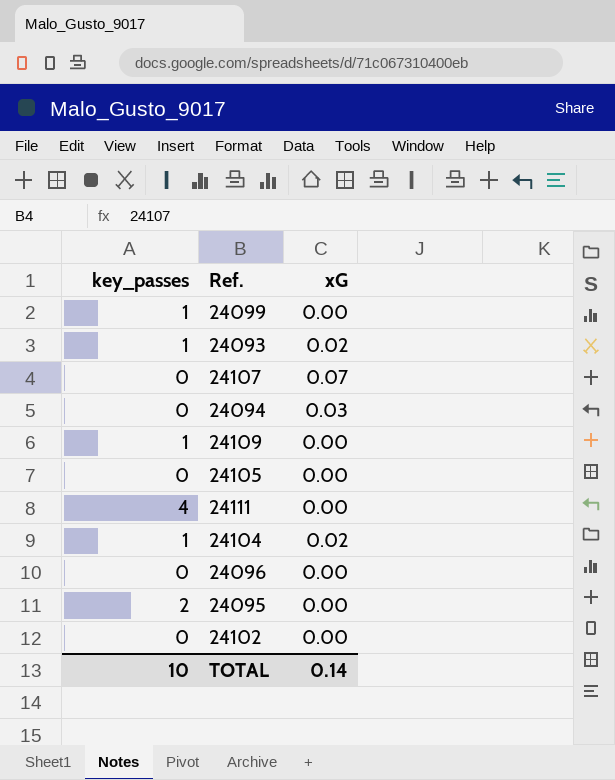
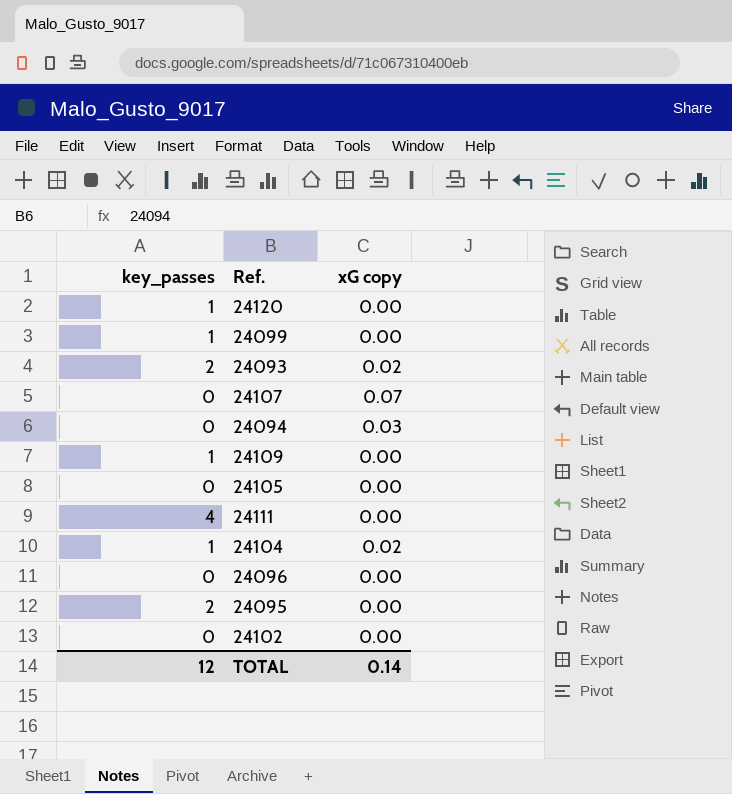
column name: xG -> xG copy
row 24120: none -> 1 | 0.00
24093 | key_passes: 1 -> 2
TOTAL | key_passes: 10 -> 12

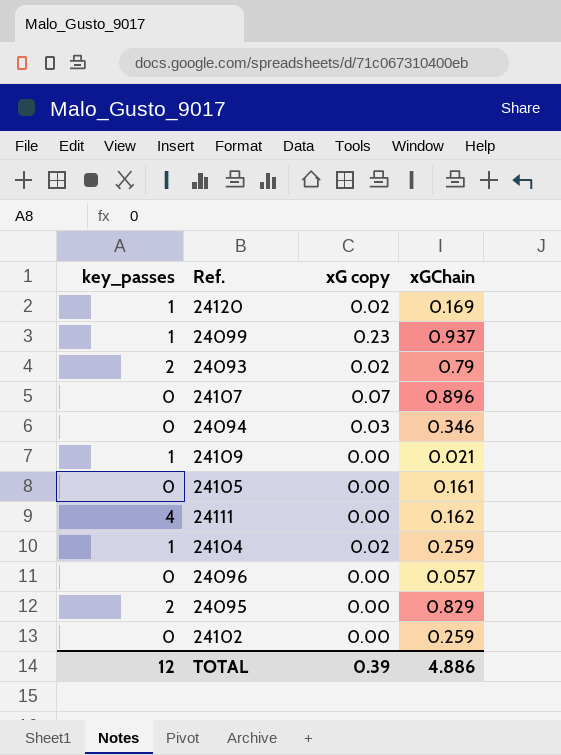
column xGChain | position: none -> 4
24120 | xG copy: 0.00 -> 0.02
24099 | xG copy: 0.00 -> 0.23
TOTAL | xG copy: 0.14 -> 0.39

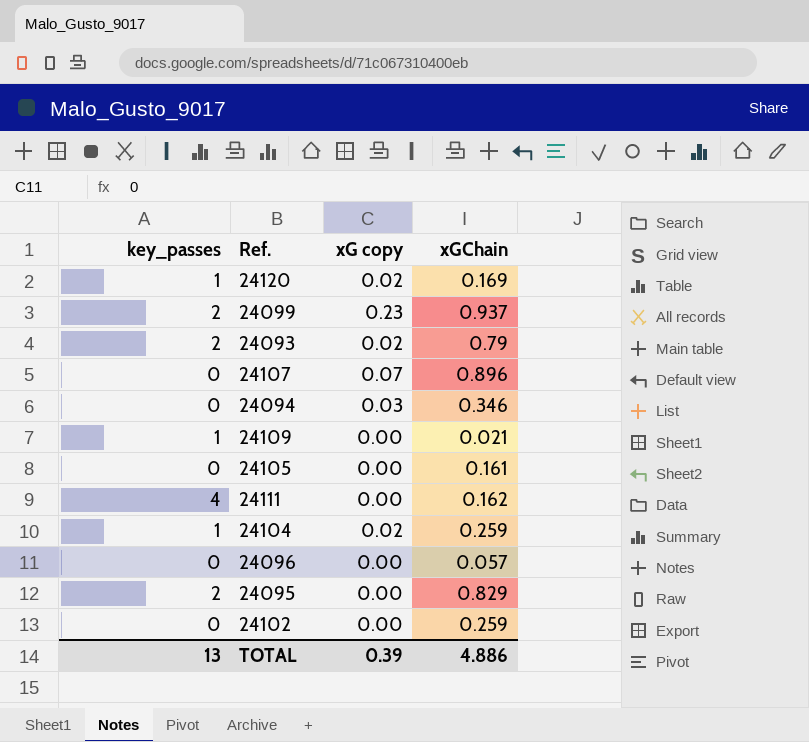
24099 | key_passes: 1 -> 2
TOTAL | key_passes: 12 -> 13

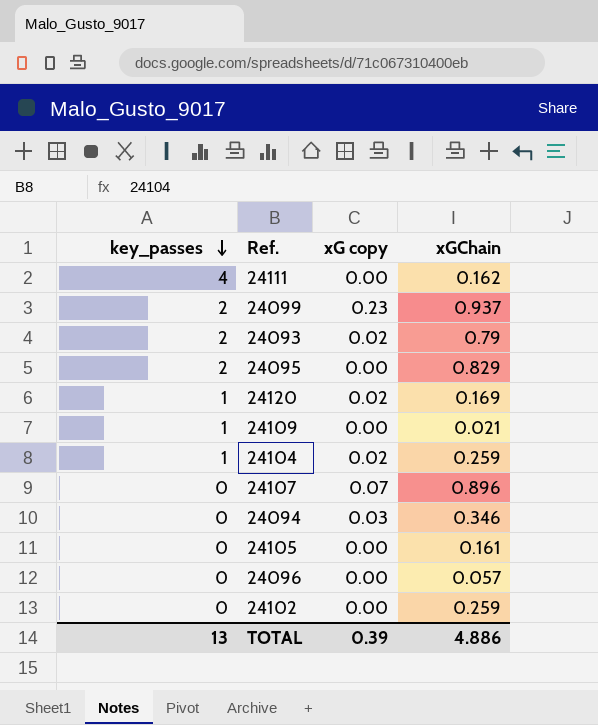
row order: none -> key_passes descending

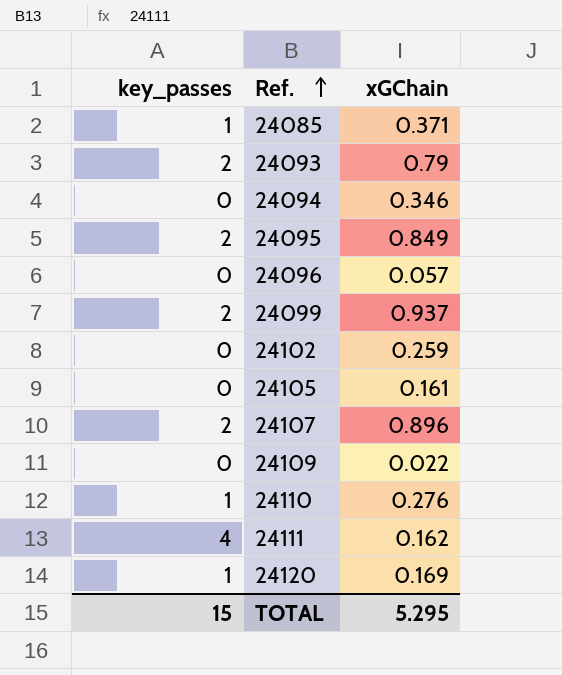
row order: key_passes descending -> Ref. ascending
column xG copy | position: 3 -> none
row 24104: 1 | 0.02 | 0.259 -> none
row 24085: none -> 1 | 0.371
24095 | xGChain: 0.829 -> 0.849
24107 | key_passes: 0 -> 2
24109 | key_passes: 1 -> 0
24109 | xGChain: 0.021 -> 0.022
row 24110: none -> 1 | 0.276
TOTAL | key_passes: 13 -> 15
TOTAL | xGChain: 4.886 -> 5.295

